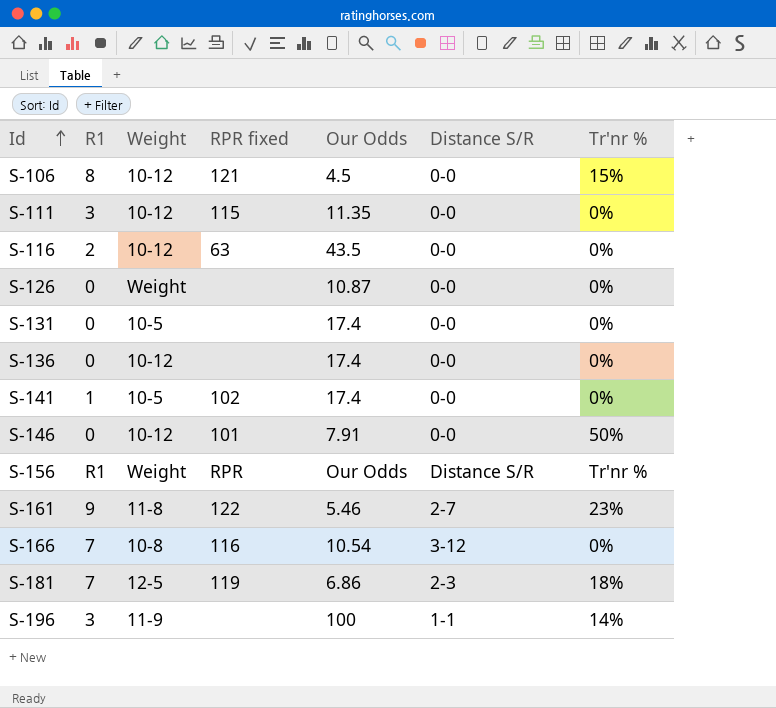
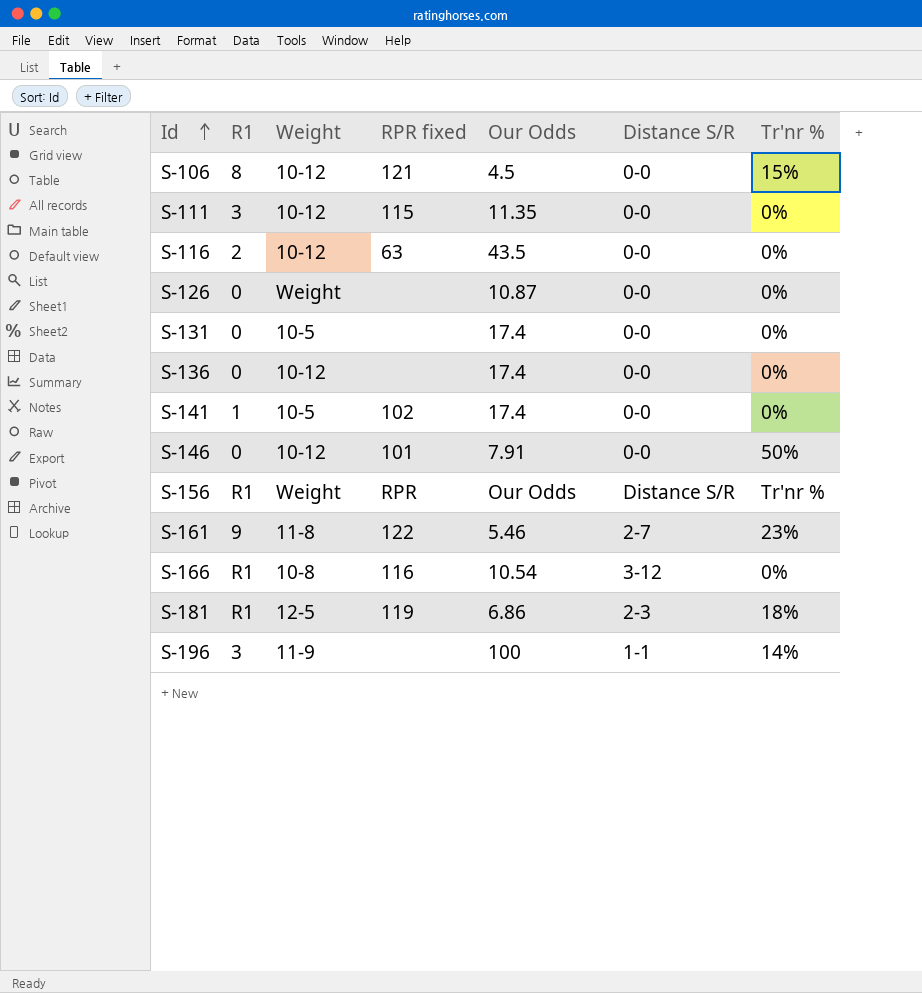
S-166 | R1: 7 -> R1
S-181 | R1: 7 -> R1

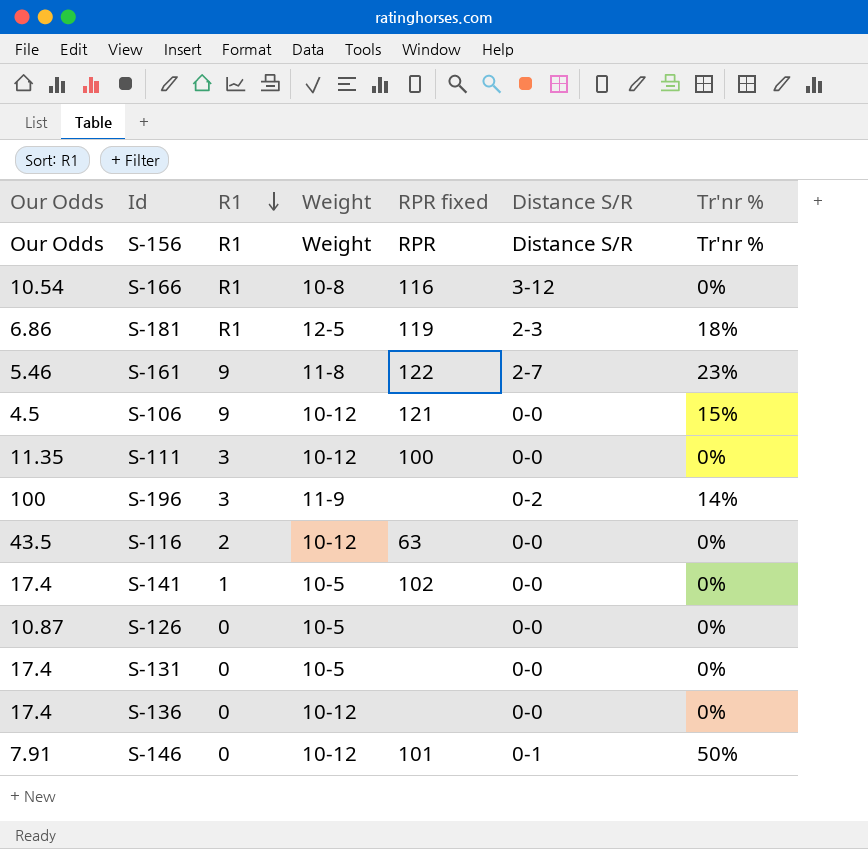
row order: Id ascending -> R1 descending
column Our Odds | position: 5 -> 1
S-106 | R1: 8 -> 9
S-111 | RPR fixed: 115 -> 100
S-196 | Distance S/R: 1-1 -> 0-2
S-126 | Weight: Weight -> 10-5
S-146 | Distance S/R: 0-0 -> 0-1

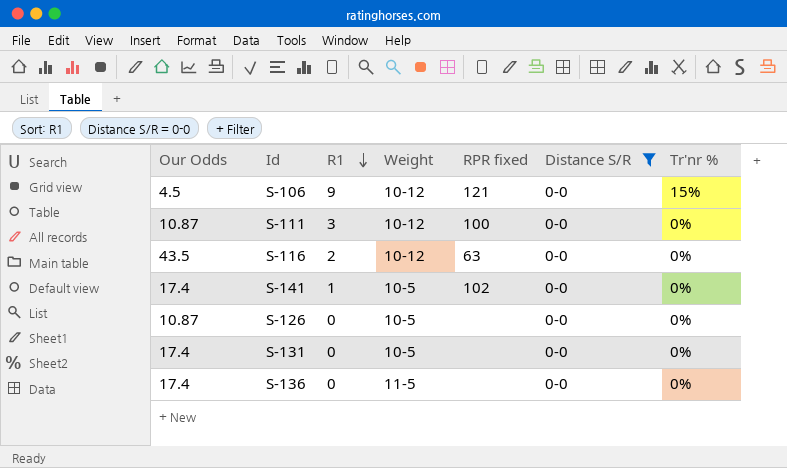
filter: none -> Distance S/R = 0-0
S-111 | Our Odds: 11.35 -> 10.87
S-136 | Weight: 10-12 -> 11-5

